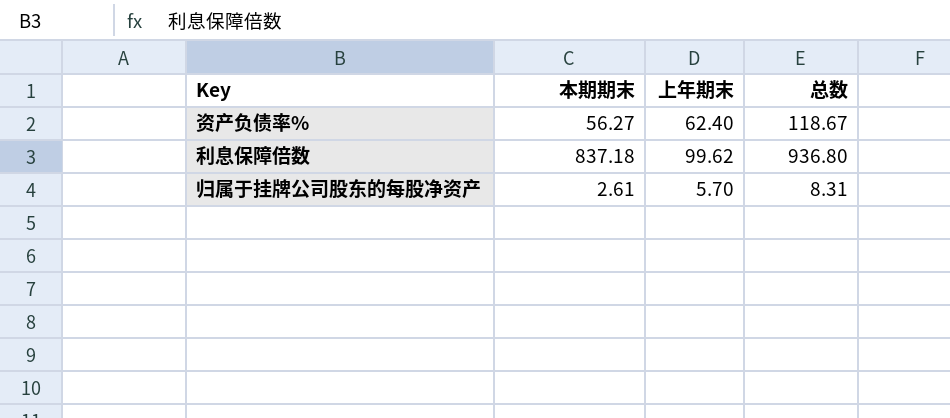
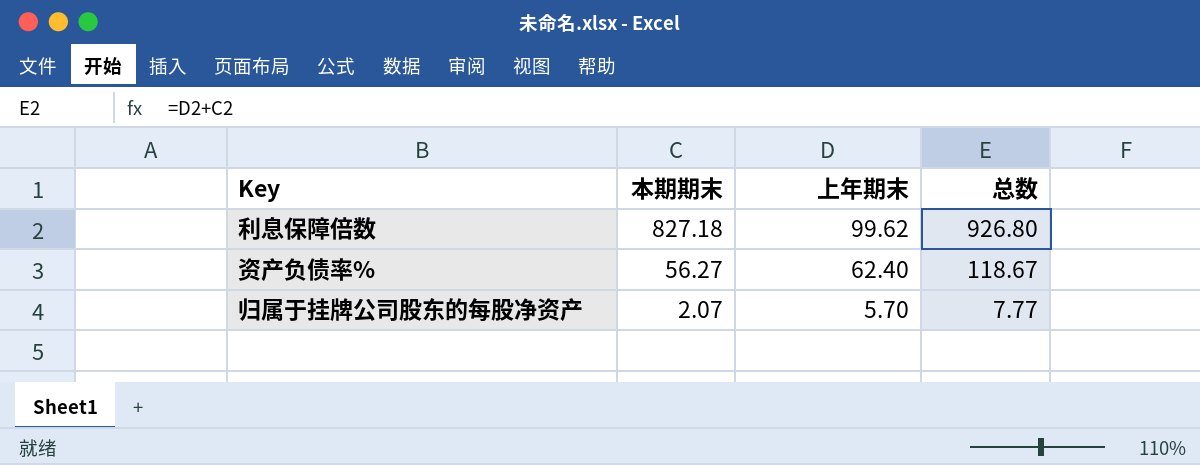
row order: none -> 本期期末 descending
利息保障倍数 | 本期期末: 837.18 -> 827.18
利息保障倍数 | 总数: 936.80 -> 926.80
归属于挂牌公司股东的每股净资产 | 本期期末: 2.61 -> 2.07
归属于挂牌公司股东的每股净资产 | 总数: 8.31 -> 7.77

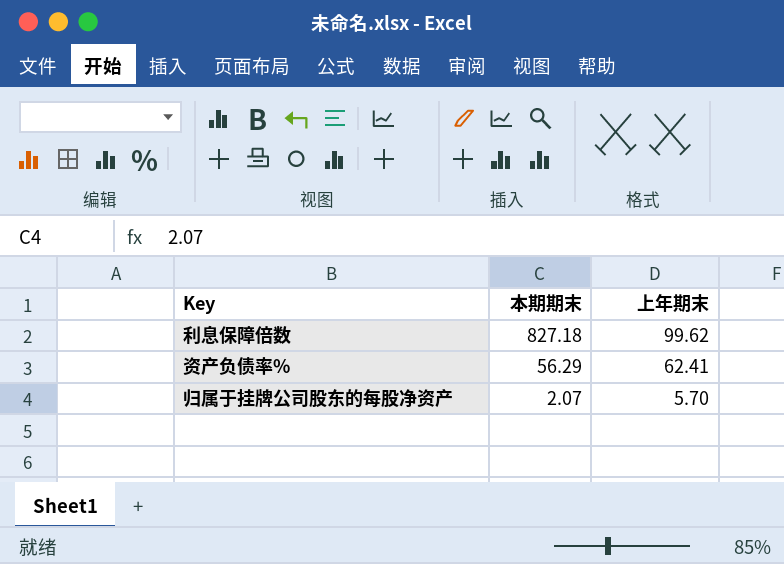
column 总数 | formula: [本期期末] + [上年期末] -> none
资产负债率% | 本期期末: 56.27 -> 56.29
资产负债率% | 上年期末: 62.40 -> 62.41

